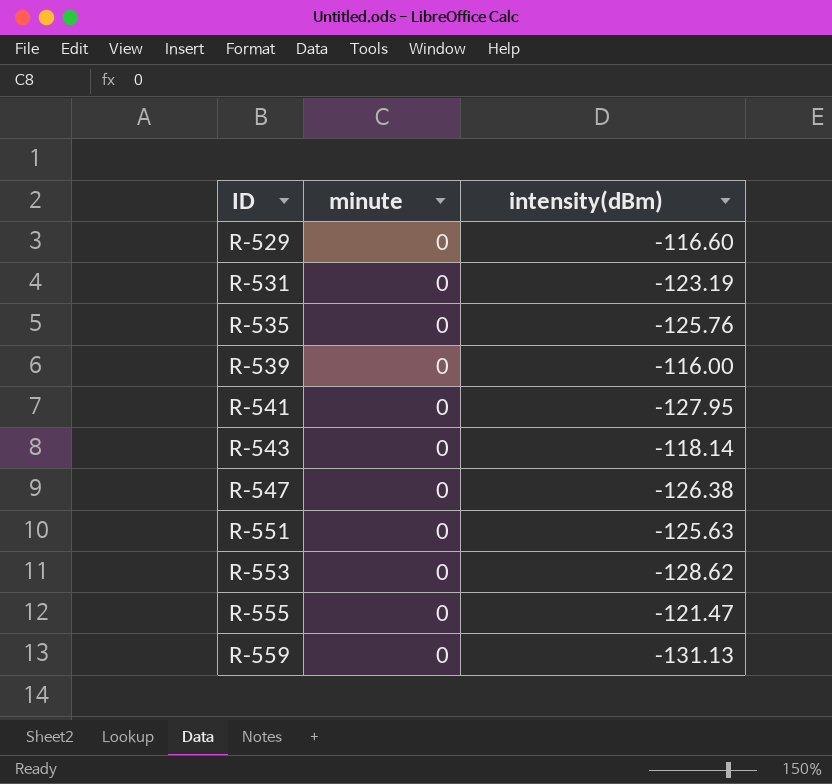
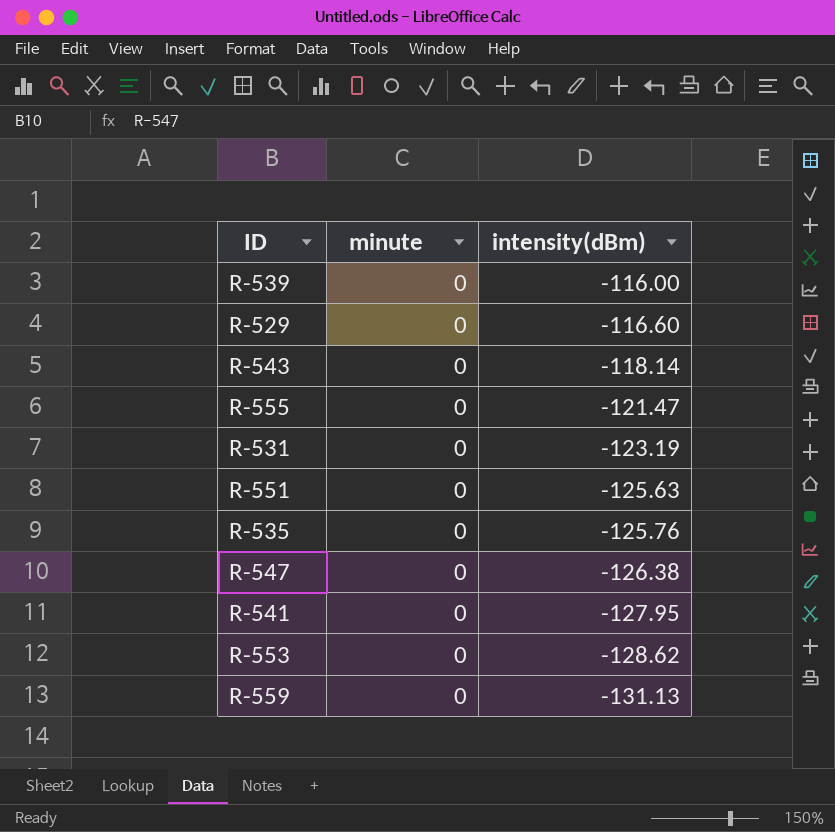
row order: ID ascending -> intensity(dBm) descending

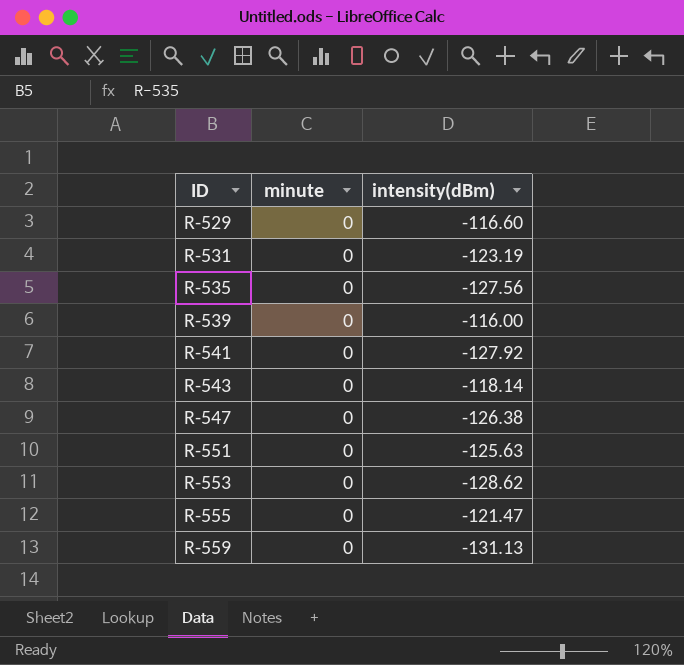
row order: intensity(dBm) descending -> ID ascending
R-535 | intensity(dBm): -125.76 -> -127.56
R-541 | intensity(dBm): -127.95 -> -127.92

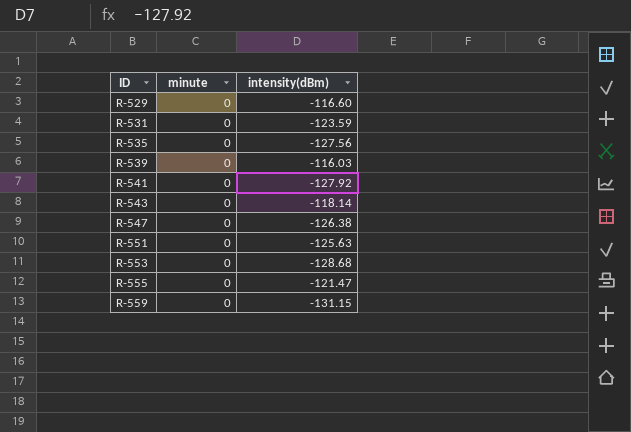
R-531 | intensity(dBm): -123.19 -> -123.59
R-539 | intensity(dBm): -116.00 -> -116.03
R-553 | intensity(dBm): -128.62 -> -128.68
R-559 | intensity(dBm): -131.13 -> -131.15

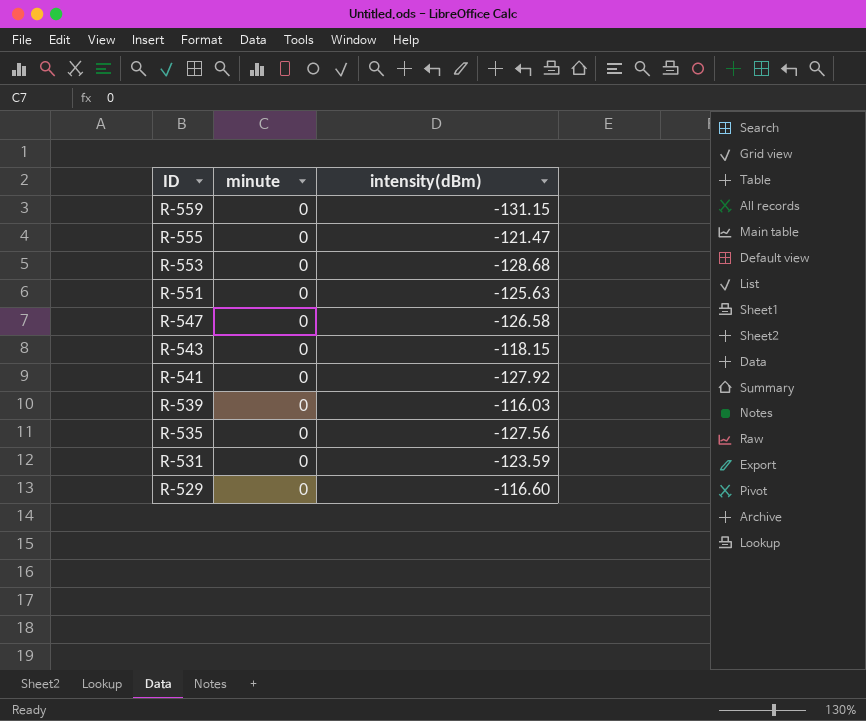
row order: ID ascending -> ID descending
R-547 | intensity(dBm): -126.38 -> -126.58
R-543 | intensity(dBm): -118.14 -> -118.15

